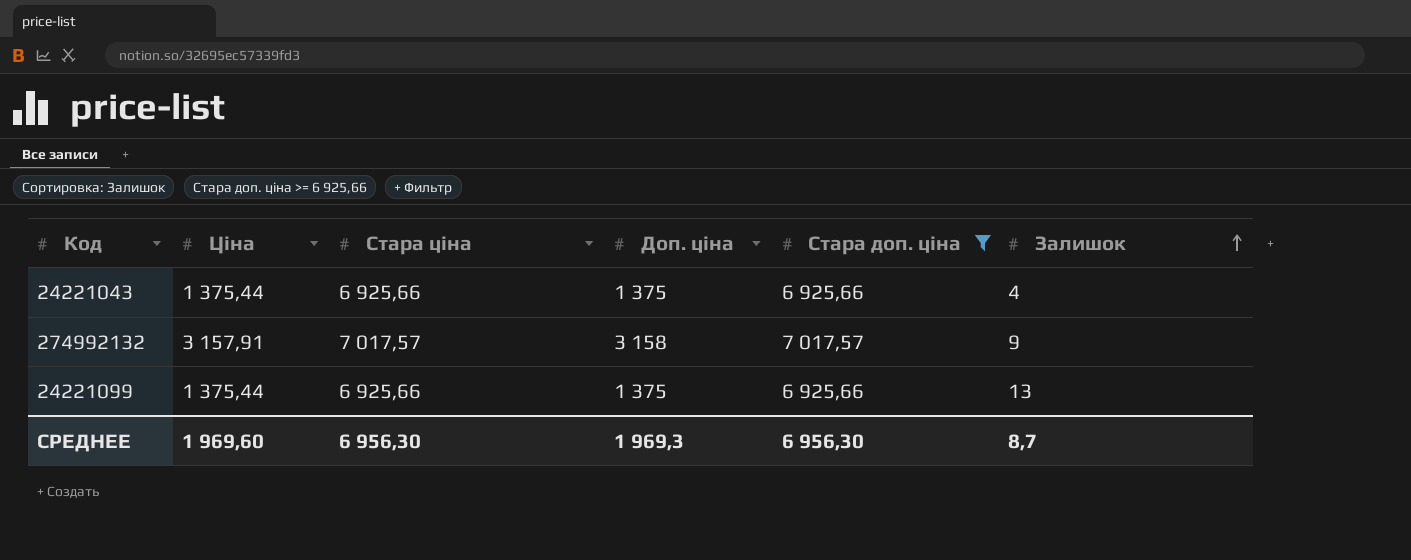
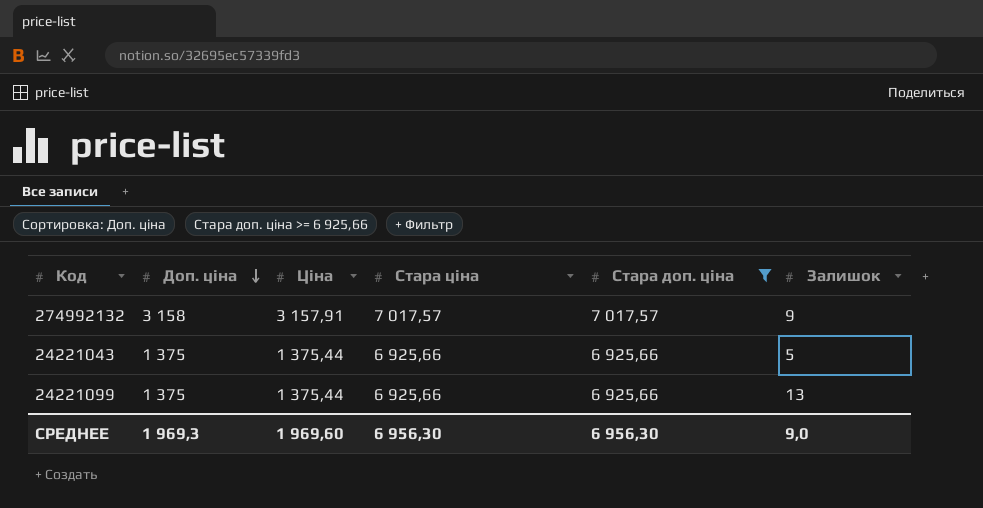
row order: Залишок ascending -> Доп. ціна descending
column Доп. ціна | position: 4 -> 2
24221043 | Залишок: 4 -> 5
СРЕДНЕЕ | Залишок: 8,7 -> 9,0

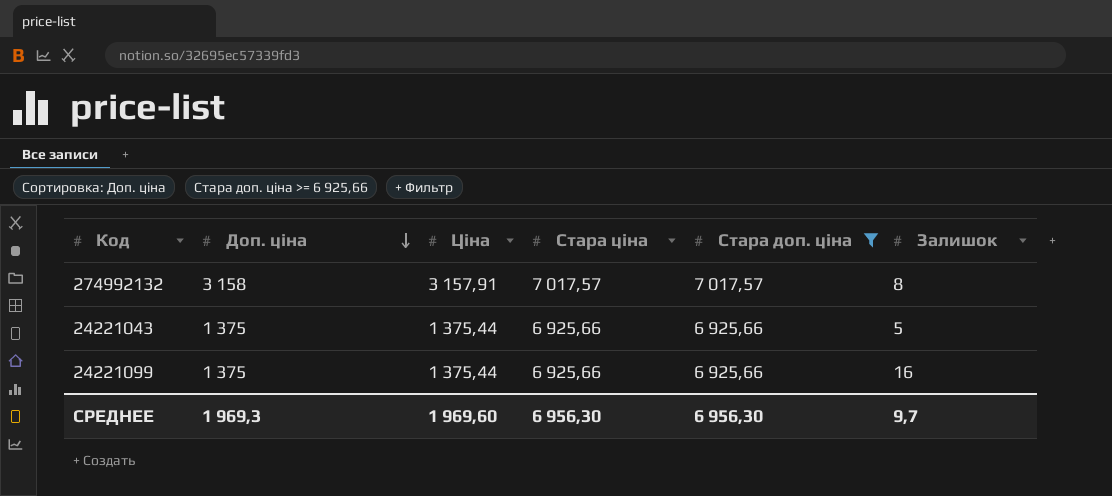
274992132 | Залишок: 9 -> 8
24221099 | Залишок: 13 -> 16
СРЕДНЕЕ | Залишок: 9,0 -> 9,7

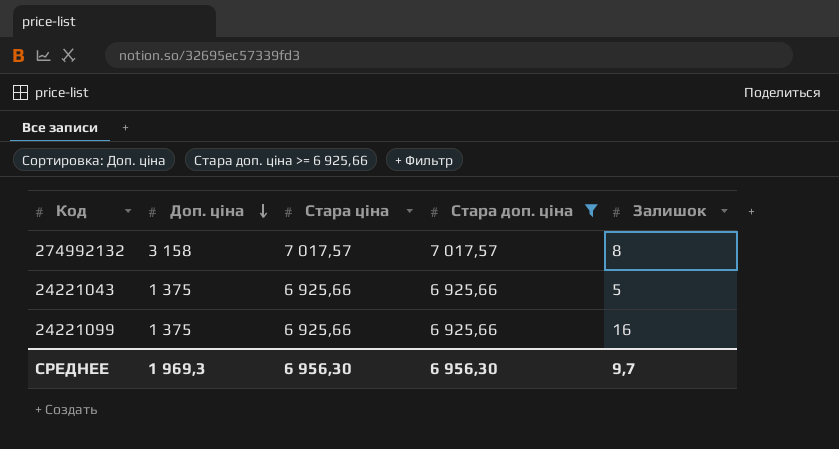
column Ціна | position: 3 -> none

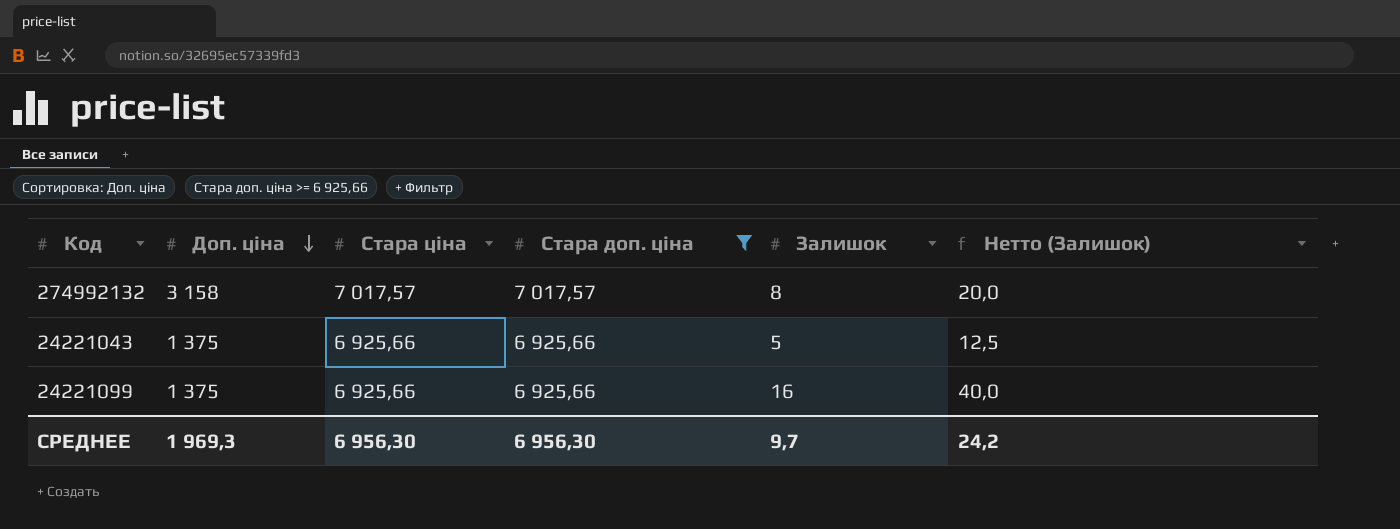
column Нетто (Залишок) | formula: none -> [Залишок] * 2,5

